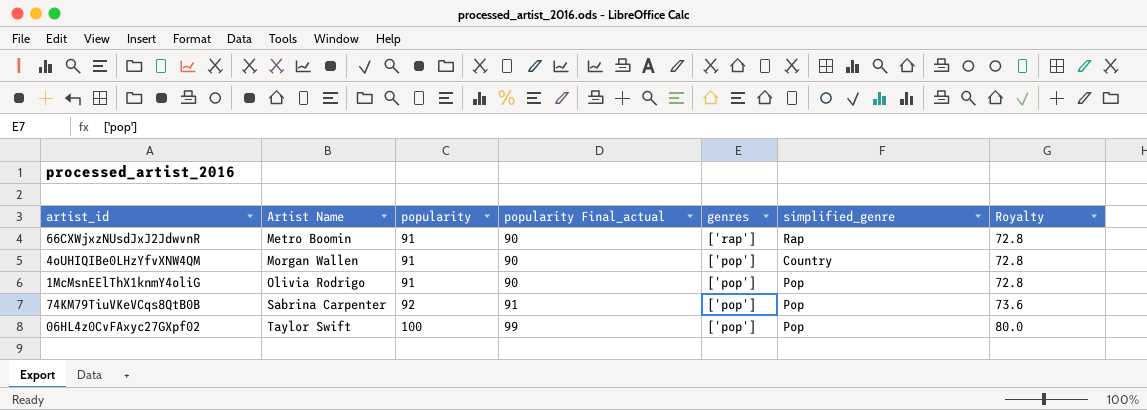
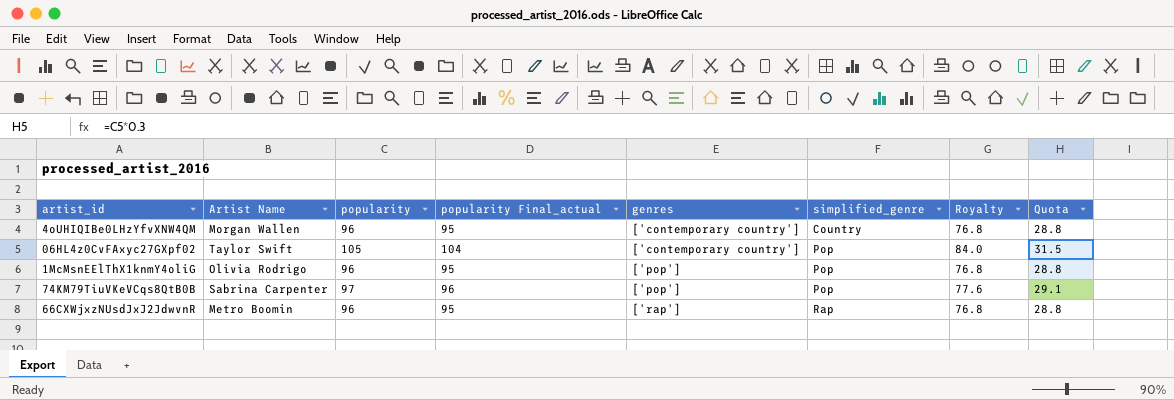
row order: Artist Name ascending -> genres ascending
column Quota | formula: none -> [popularity] * 0.3
4oUHIQIBe0LHzYfvXNW4QM | popularity: 91 -> 96
4oUHIQIBe0LHzYfvXNW4QM | popularity Final_actual: 90 -> 95
4oUHIQIBe0LHzYfvXNW4QM | genres: ['pop'] -> ['contemporary country']
4oUHIQIBe0LHzYfvXNW4QM | Royalty: 72.8 -> 76.8
06HL4z0CvFAxyc27GXpf02 | popularity: 100 -> 105
06HL4z0CvFAxyc27GXpf02 | popularity Final_actual: 99 -> 104
06HL4z0CvFAxyc27GXpf02 | genres: ['pop'] -> ['contemporary country']
06HL4z0CvFAxyc27GXpf02 | Royalty: 80.0 -> 84.0
1McMsnEElThX1knmY4oliG | popularity: 91 -> 96
1McMsnEElThX1knmY4oliG | popularity Final_actual: 90 -> 95
1McMsnEElThX1knmY4oliG | Royalty: 72.8 -> 76.8
74KM79TiuVKeVCqs8QtB0B | popularity: 92 -> 97
74KM79TiuVKeVCqs8QtB0B | popularity Final_actual: 91 -> 96
74KM79TiuVKeVCqs8QtB0B | Royalty: 73.6 -> 77.6
66CXWjxzNUsdJxJ2JdwvnR | popularity: 91 -> 96
66CXWjxzNUsdJxJ2JdwvnR | popularity Final_actual: 90 -> 95
66CXWjxzNUsdJxJ2JdwvnR | Royalty: 72.8 -> 76.8

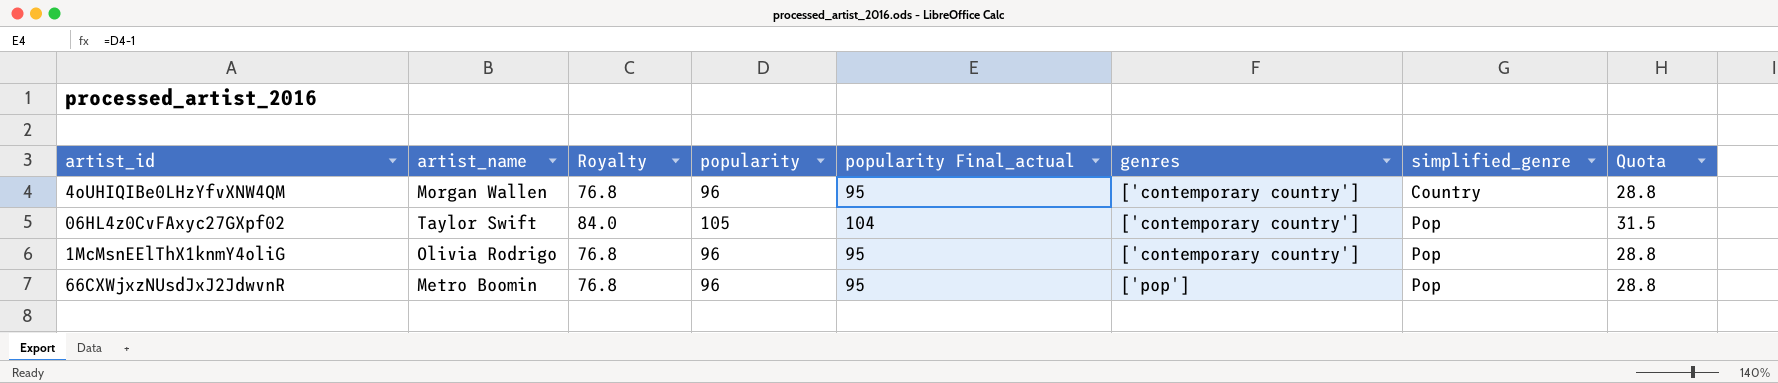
column name: Artist Name -> artist_name
column Royalty | position: 7 -> 3
row 74KM79TiuVKeVCqs8QtB0B: Sabrina Carpenter | 97 | 96 | ['pop'] | Pop | 77.6 | 29.1 -> none
1McMsnEElThX1knmY4oliG | genres: ['pop'] -> ['contemporary country']
66CXWjxzNUsdJxJ2JdwvnR | genres: ['rap'] -> ['pop']
66CXWjxzNUsdJxJ2JdwvnR | simplified_genre: Rap -> Pop

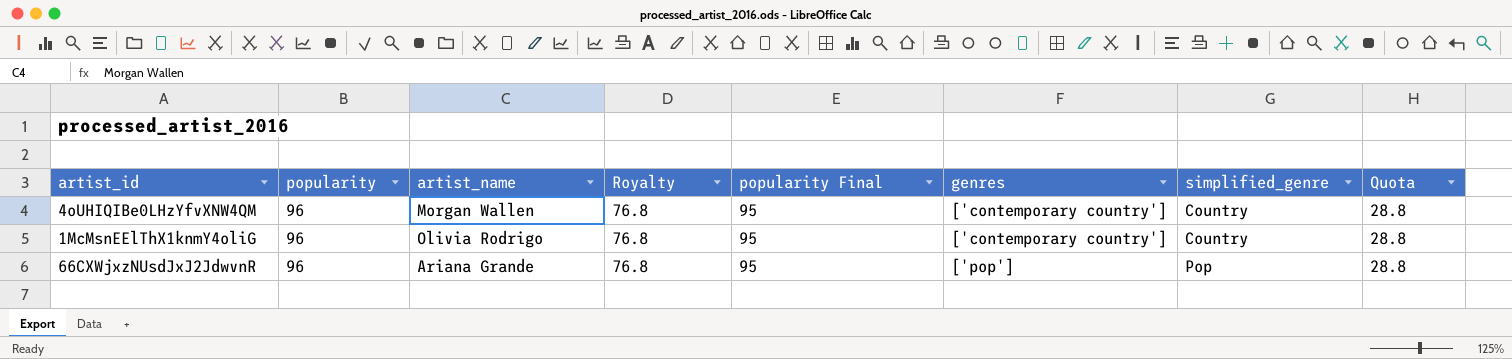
column popularity | position: 4 -> 2
column name: popularity Final_actual -> popularity Final
row 06HL4z0CvFAxyc27GXpf02: Taylor Swift | 84.0 | 105 | 104 | ['contemporary country'] | Pop | 31.5 -> none
1McMsnEElThX1knmY4oliG | simplified_genre: Pop -> Country
66CXWjxzNUsdJxJ2JdwvnR | artist_name: Metro Boomin -> Ariana Grande

